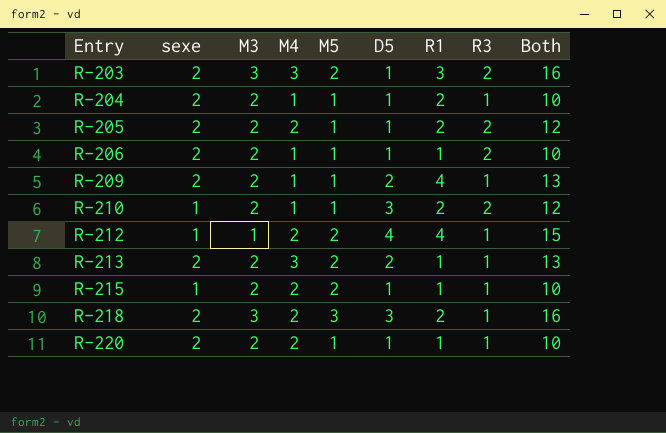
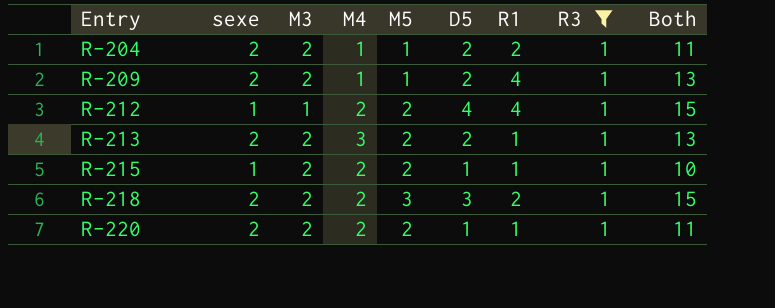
filter: none -> R3 = 1
R-204 | D5: 1 -> 2
R-204 | Both: 10 -> 11
R-218 | M3: 3 -> 2
R-218 | Both: 16 -> 15
R-220 | M5: 1 -> 2
R-220 | Both: 10 -> 11

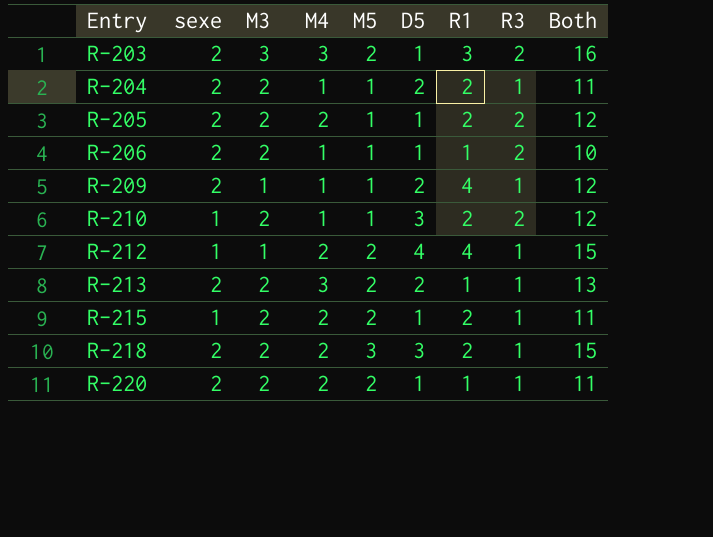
filter: R3 = 1 -> none
R-209 | M3: 2 -> 1
R-209 | Both: 13 -> 12
R-215 | R1: 1 -> 2
R-215 | Both: 10 -> 11

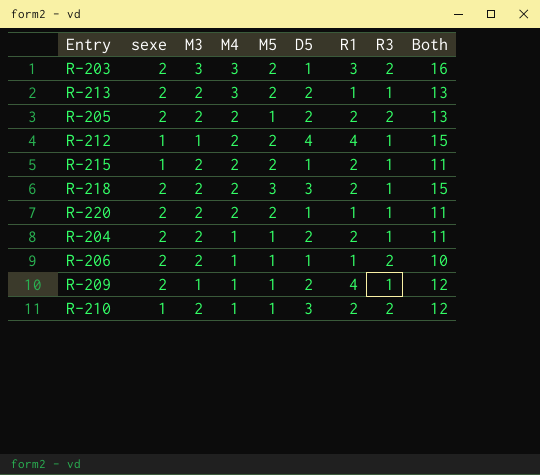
row order: Entry ascending -> M4 descending
R-205 | D5: 1 -> 2
R-205 | Both: 12 -> 13

